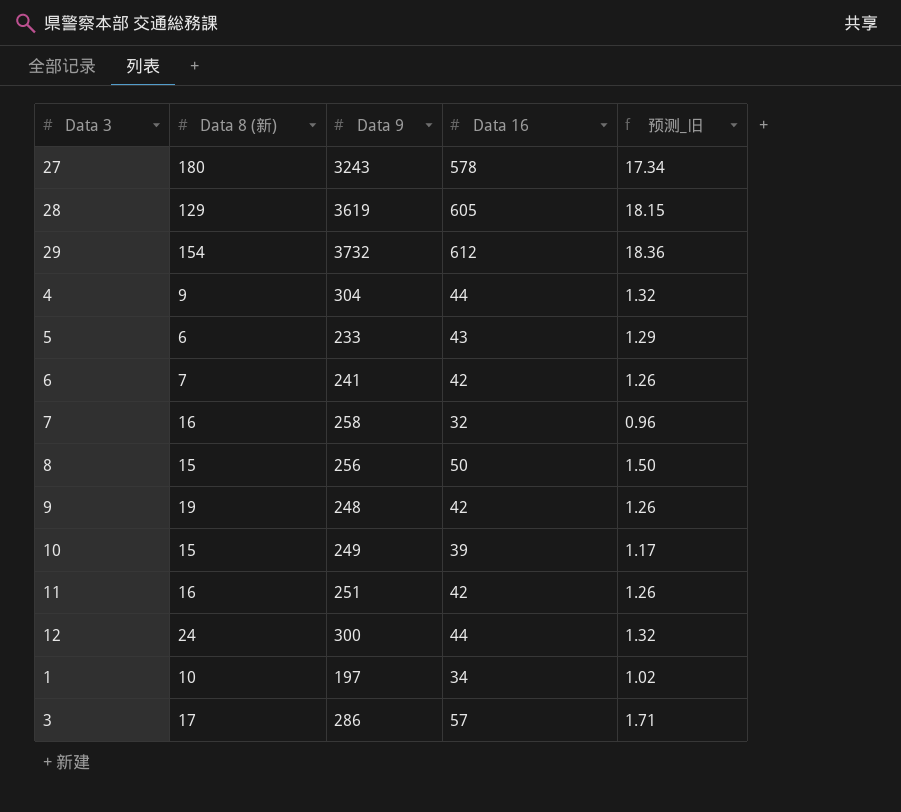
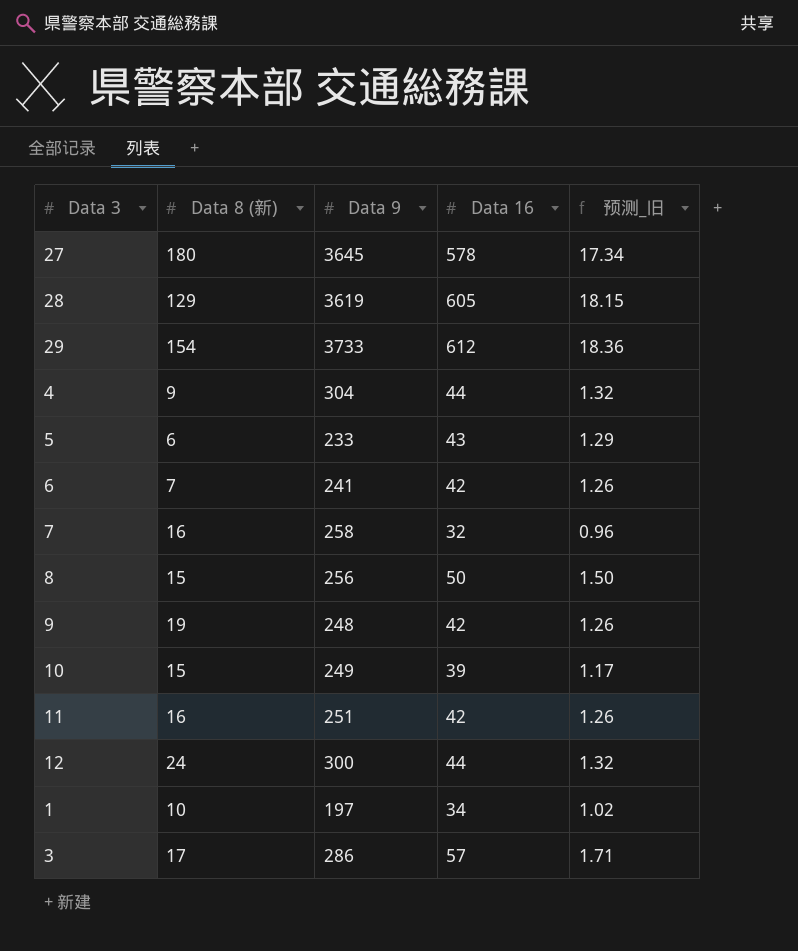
27 | Data 9: 3243 -> 3645
29 | Data 9: 3732 -> 3733

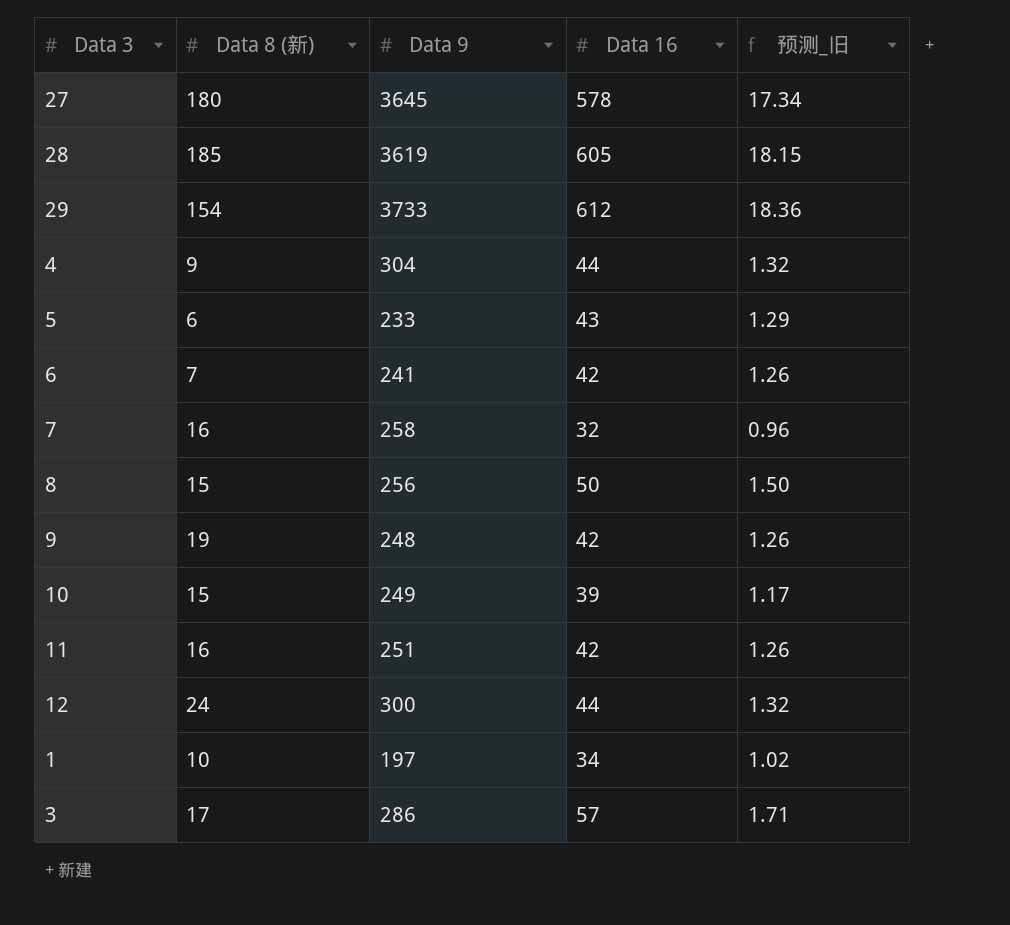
28 | Data 8 (新): 129 -> 185

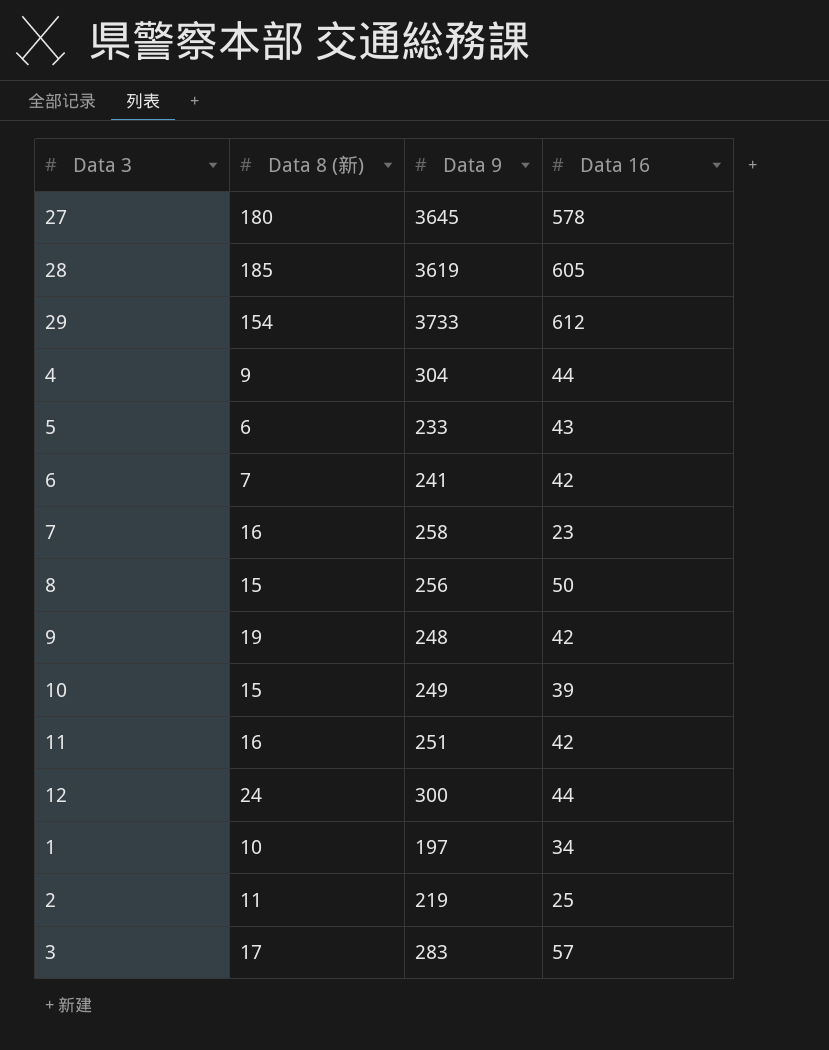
column 预测_旧 | formula: [Data 16] * 0.03 -> none
7 | Data 16: 32 -> 23
row 2: none -> 11 | 219 | 25
3 | Data 9: 286 -> 283

